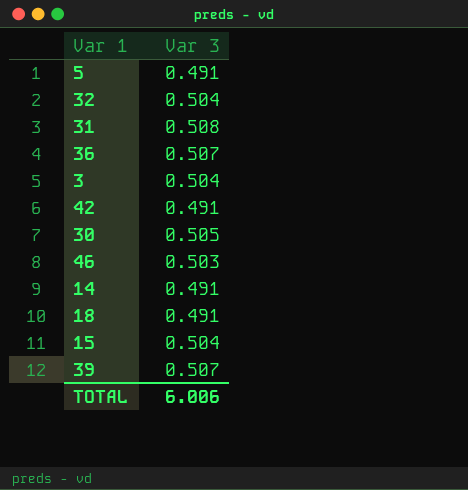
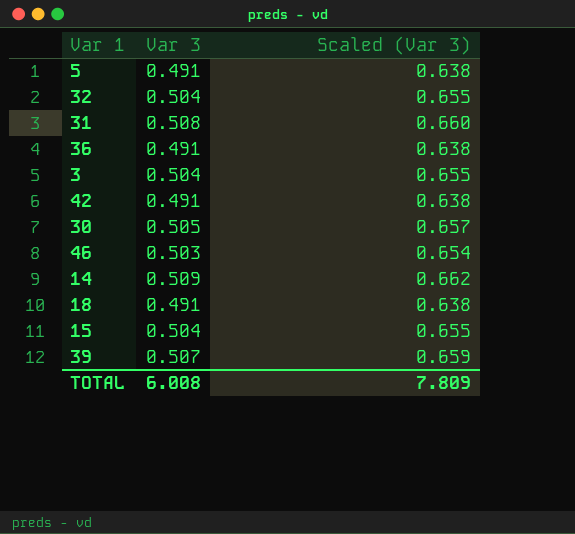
column Scaled (Var 3) | formula: none -> [Var 3] * 1.3
36 | Var 3: 0.507 -> 0.491
14 | Var 3: 0.491 -> 0.509
TOTAL | Var 3: 6.006 -> 6.008

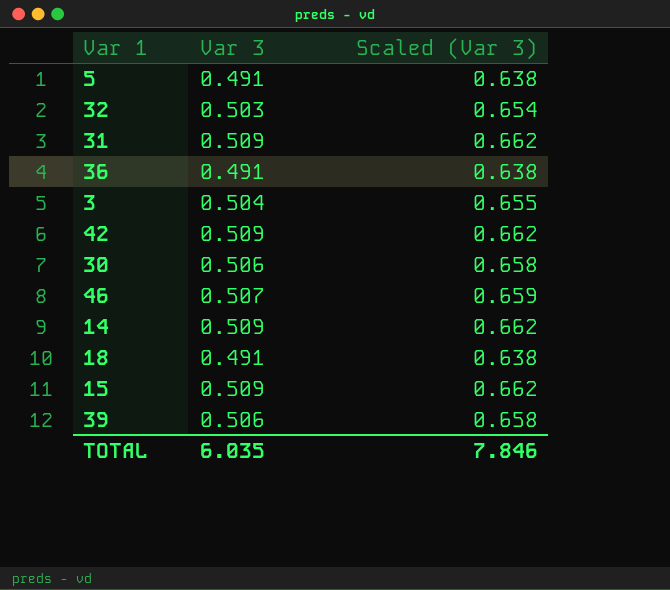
32 | Var 3: 0.504 -> 0.503
32 | Scaled (Var 3): 0.655 -> 0.654
31 | Var 3: 0.508 -> 0.509
31 | Scaled (Var 3): 0.660 -> 0.662
42 | Var 3: 0.491 -> 0.509
42 | Scaled (Var 3): 0.638 -> 0.662
30 | Var 3: 0.505 -> 0.506
30 | Scaled (Var 3): 0.657 -> 0.658
46 | Var 3: 0.503 -> 0.507
46 | Scaled (Var 3): 0.654 -> 0.659
15 | Var 3: 0.504 -> 0.509
15 | Scaled (Var 3): 0.655 -> 0.662
39 | Var 3: 0.507 -> 0.506
39 | Scaled (Var 3): 0.659 -> 0.658
TOTAL | Var 3: 6.008 -> 6.035
TOTAL | Scaled (Var 3): 7.809 -> 7.846

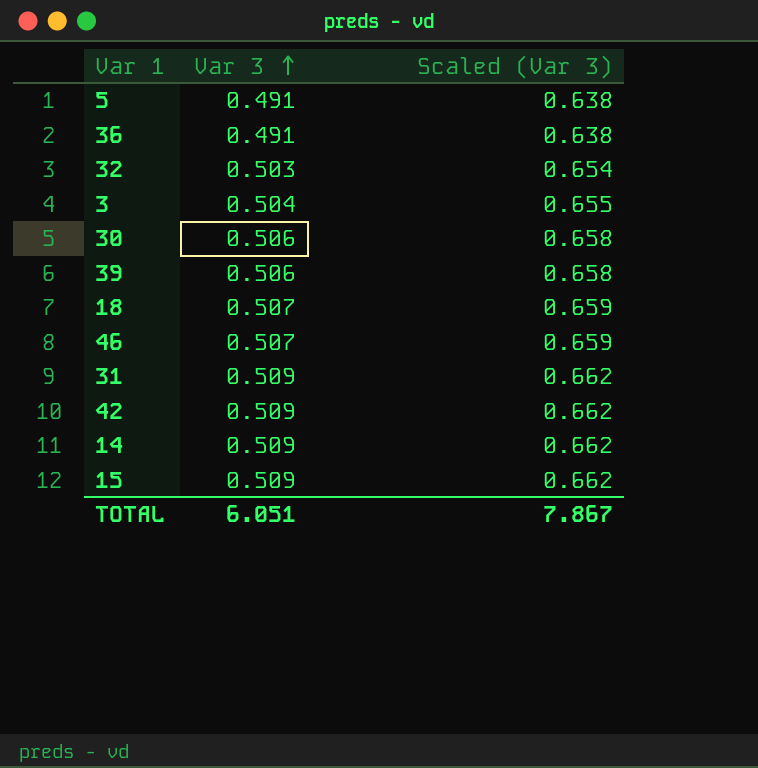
row order: none -> Var 3 ascending
18 | Var 3: 0.491 -> 0.507
18 | Scaled (Var 3): 0.638 -> 0.659
TOTAL | Var 3: 6.035 -> 6.051
TOTAL | Scaled (Var 3): 7.846 -> 7.867

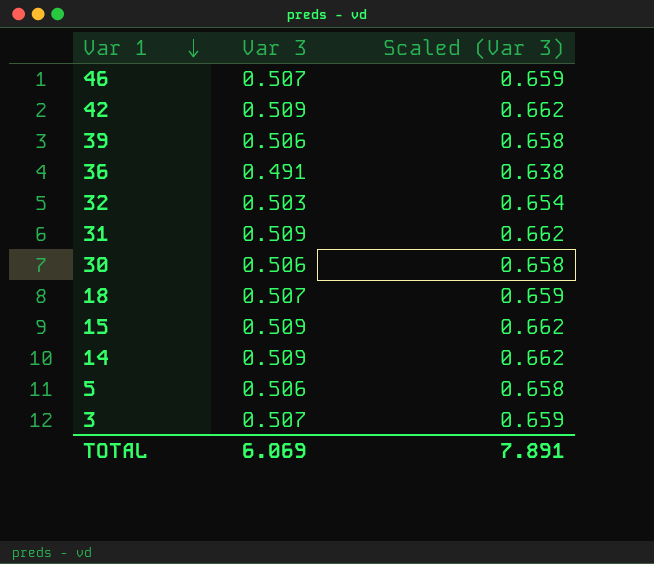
row order: Var 3 ascending -> Var 1 descending
5 | Var 3: 0.491 -> 0.506
5 | Scaled (Var 3): 0.638 -> 0.658
3 | Var 3: 0.504 -> 0.507
3 | Scaled (Var 3): 0.655 -> 0.659
TOTAL | Var 3: 6.051 -> 6.069
TOTAL | Scaled (Var 3): 7.867 -> 7.891

